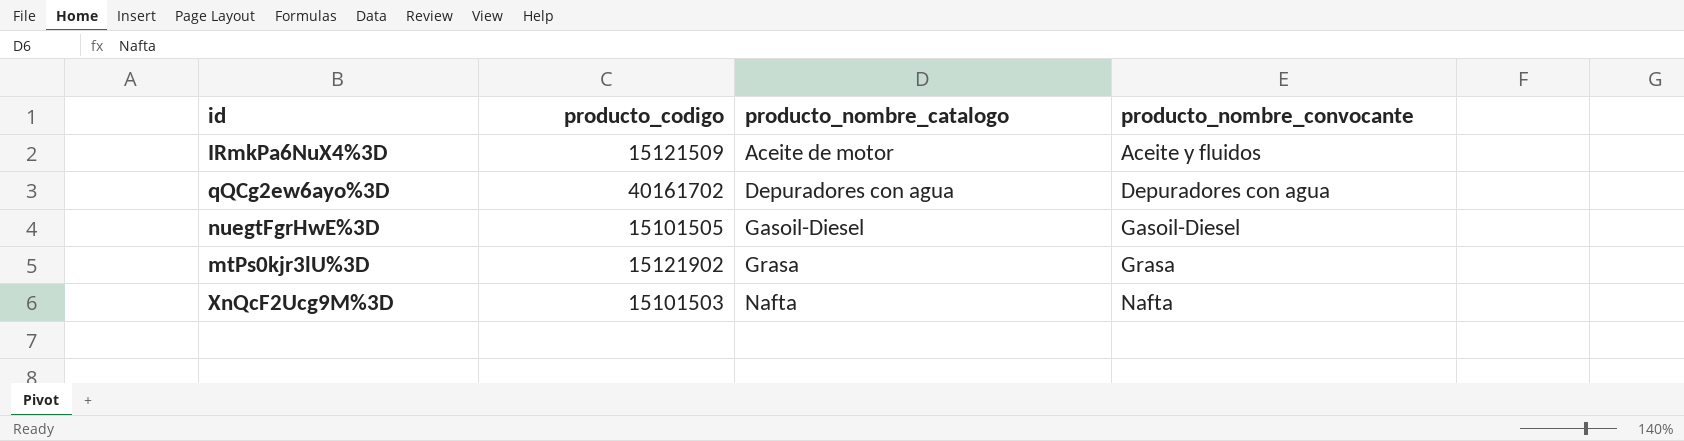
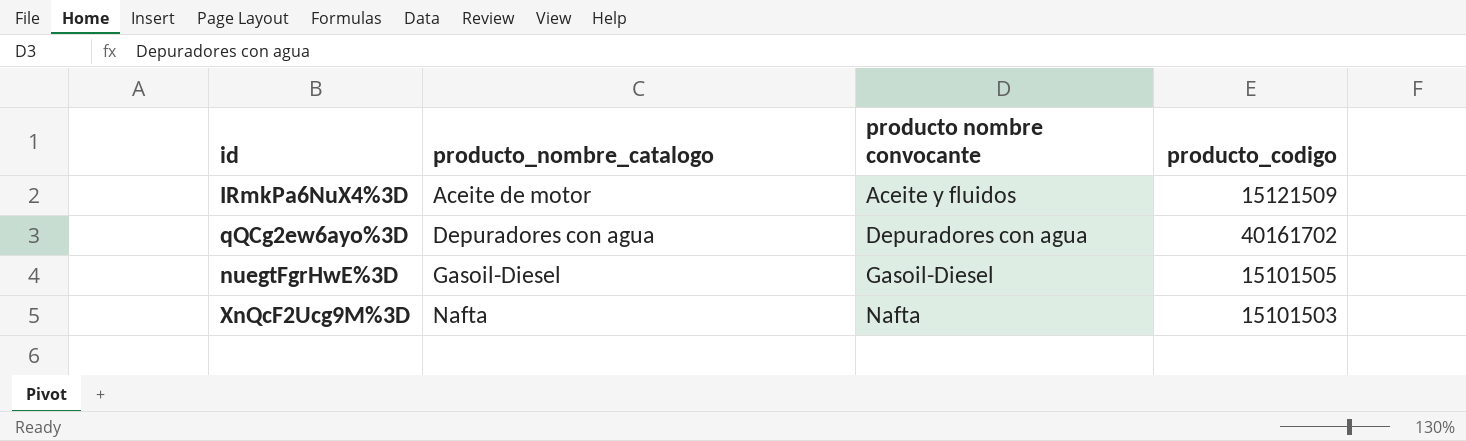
column name: producto_nombre_convocante -> producto nombre convocante
column producto_codigo | position: 2 -> 4
row mtPs0kjr3lU%3D: 15121902 | Grasa | Grasa -> none

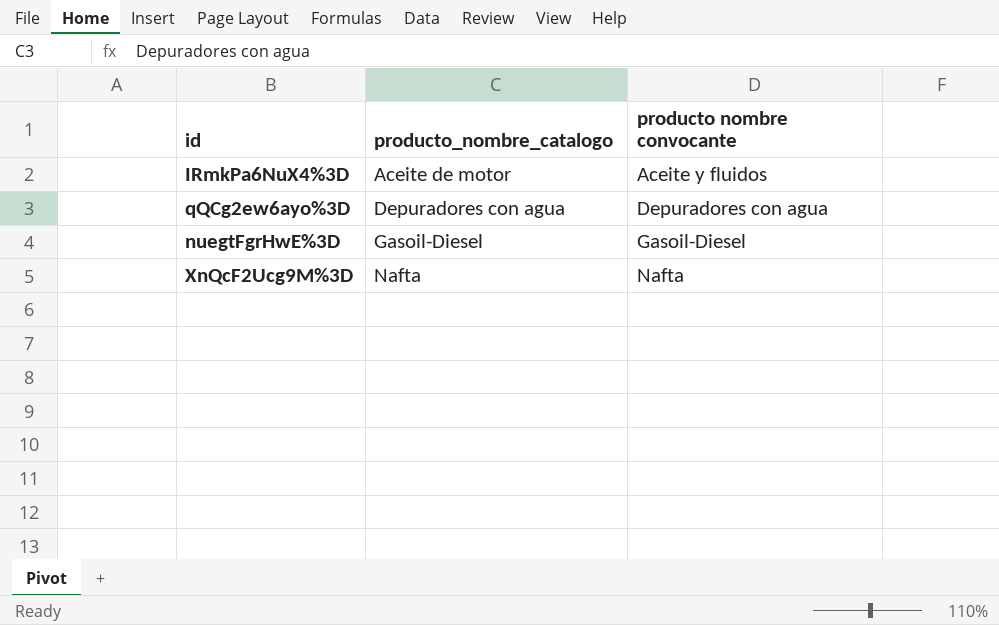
column producto_codigo | position: 4 -> none

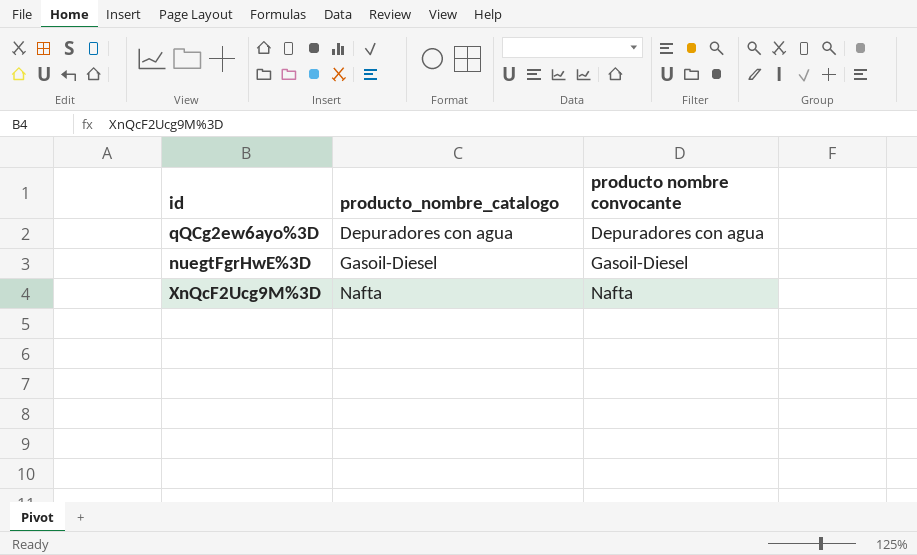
row IRmkPa6NuX4%3D: Aceite de motor | Aceite y fluidos -> none

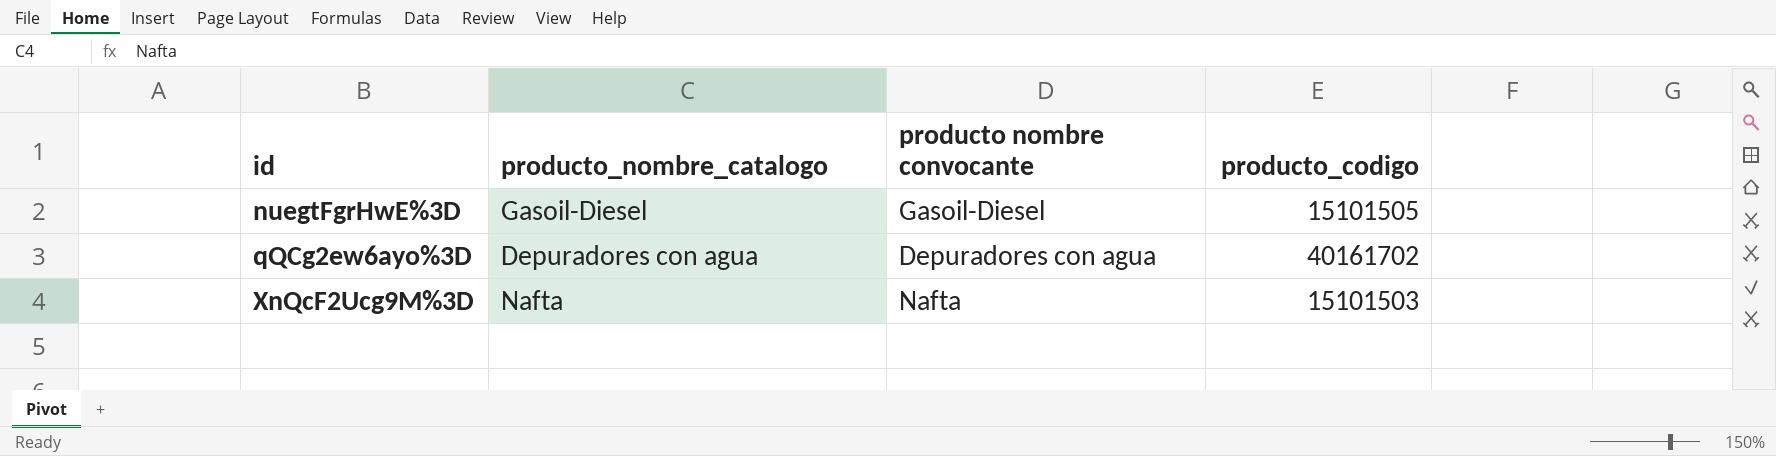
row order: producto_nombre_catalogo ascending -> id ascending
column producto_codigo | position: none -> 4

